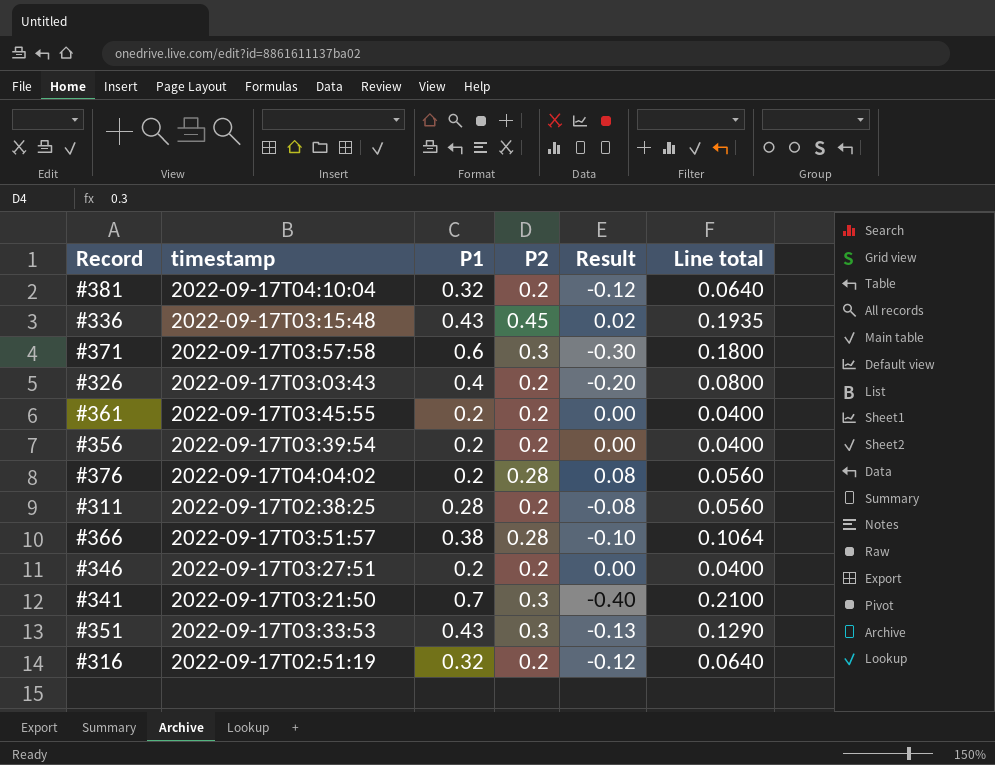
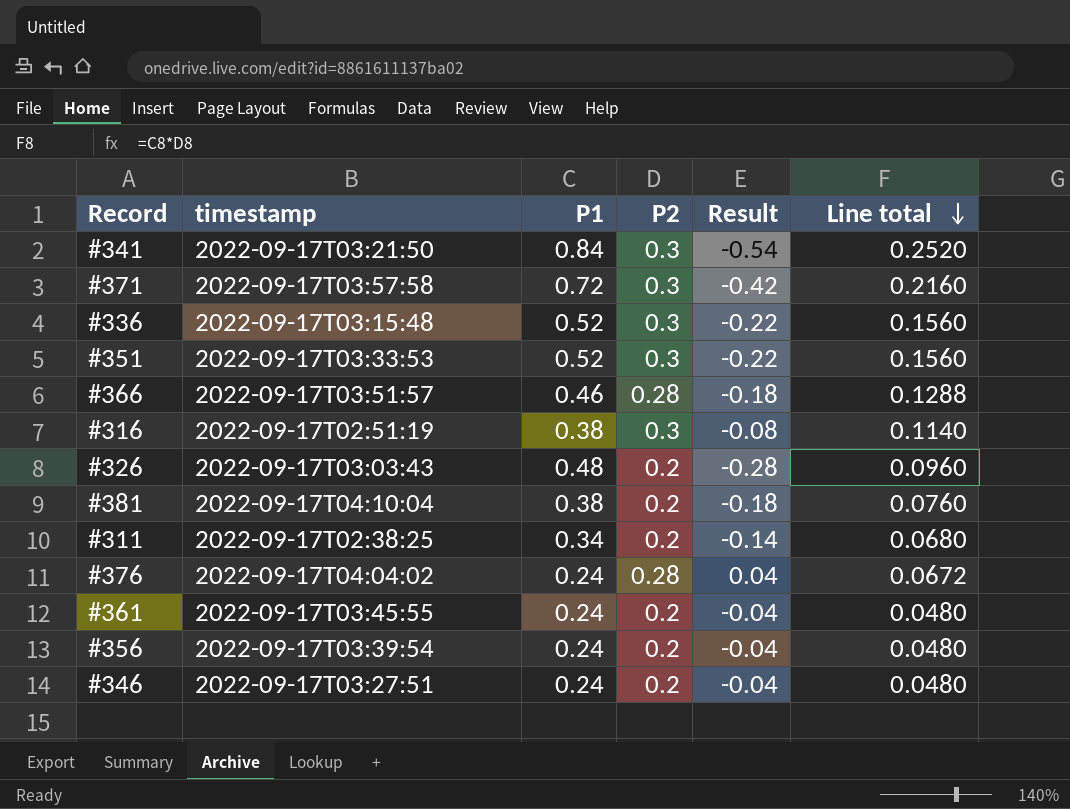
row order: none -> Line total descending
#341 | P1: 0.7 -> 0.84
#341 | Result: -0.40 -> -0.54
#341 | Line total: 0.2100 -> 0.2520
#371 | P1: 0.6 -> 0.72
#371 | Result: -0.30 -> -0.42
#371 | Line total: 0.1800 -> 0.2160
#336 | P1: 0.43 -> 0.52
#336 | P2: 0.45 -> 0.3
#336 | Result: 0.02 -> -0.22
#336 | Line total: 0.1935 -> 0.1560
#351 | P1: 0.43 -> 0.52
#351 | Result: -0.13 -> -0.22
#351 | Line total: 0.1290 -> 0.1560
#366 | P1: 0.38 -> 0.46
#366 | Result: -0.10 -> -0.18
#366 | Line total: 0.1064 -> 0.1288
#316 | P1: 0.32 -> 0.38
#316 | P2: 0.2 -> 0.3
#316 | Result: -0.12 -> -0.08
#316 | Line total: 0.0640 -> 0.1140
#326 | P1: 0.4 -> 0.48
#326 | Result: -0.20 -> -0.28
#326 | Line total: 0.0800 -> 0.0960
#381 | P1: 0.32 -> 0.38
#381 | Result: -0.12 -> -0.18
#381 | Line total: 0.0640 -> 0.0760
#311 | P1: 0.28 -> 0.34
#311 | Result: -0.08 -> -0.14
#311 | Line total: 0.0560 -> 0.0680
#376 | P1: 0.2 -> 0.24
#376 | Result: 0.08 -> 0.04
#376 | Line total: 0.0560 -> 0.0672
#361 | P1: 0.2 -> 0.24
#361 | Result: 0.00 -> -0.04
#361 | Line total: 0.0400 -> 0.0480
#356 | P1: 0.2 -> 0.24
#356 | Result: 0.00 -> -0.04
#356 | Line total: 0.0400 -> 0.0480
#346 | P1: 0.2 -> 0.24
#346 | Result: 0.00 -> -0.04
#346 | Line total: 0.0400 -> 0.0480

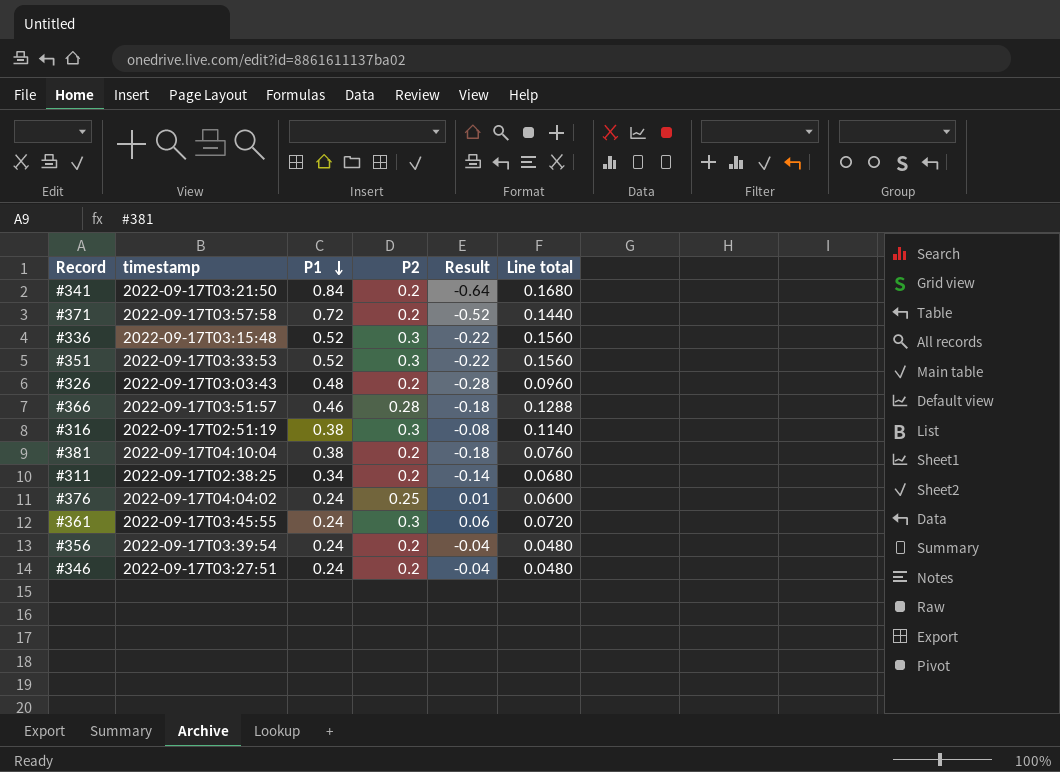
row order: Line total descending -> P1 descending
#341 | P2: 0.3 -> 0.2
#341 | Result: -0.54 -> -0.64
#341 | Line total: 0.2520 -> 0.1680
#371 | P2: 0.3 -> 0.2
#371 | Result: -0.42 -> -0.52
#371 | Line total: 0.2160 -> 0.1440
#376 | P2: 0.28 -> 0.25
#376 | Result: 0.04 -> 0.01
#376 | Line total: 0.0672 -> 0.0600
#361 | P2: 0.2 -> 0.3
#361 | Result: -0.04 -> 0.06
#361 | Line total: 0.0480 -> 0.0720

